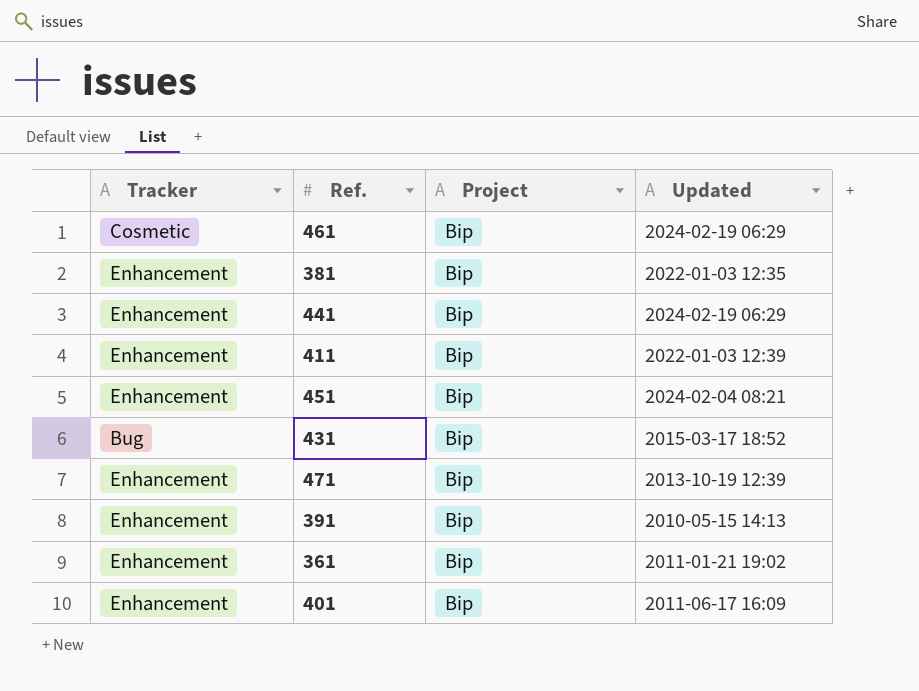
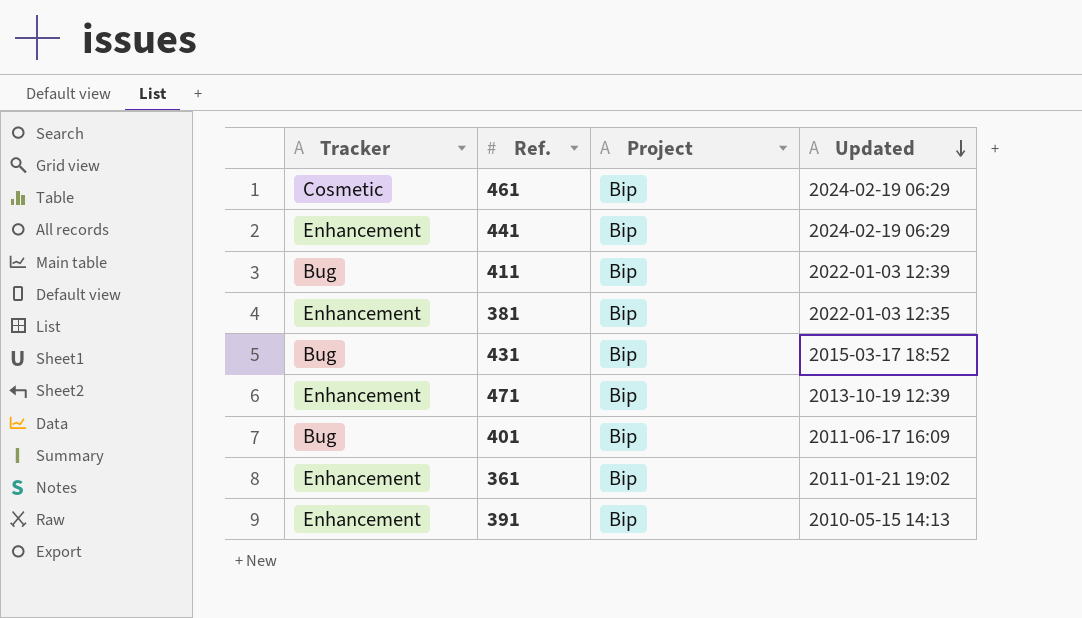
row order: none -> Updated descending
row 451: Enhancement | Bip | 2024-02-04 08:21 -> none
411 | Tracker: Enhancement -> Bug
401 | Tracker: Enhancement -> Bug

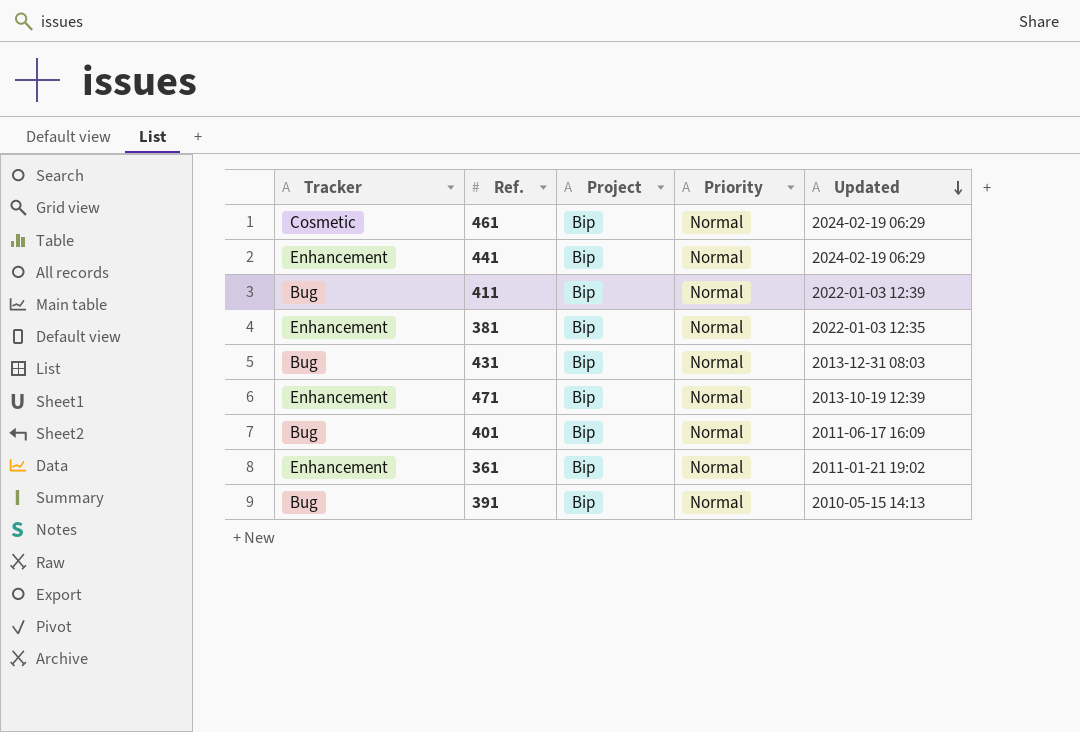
column Priority | position: none -> 4
431 | Updated: 2015-03-17 18:52 -> 2013-12-31 08:03
391 | Tracker: Enhancement -> Bug

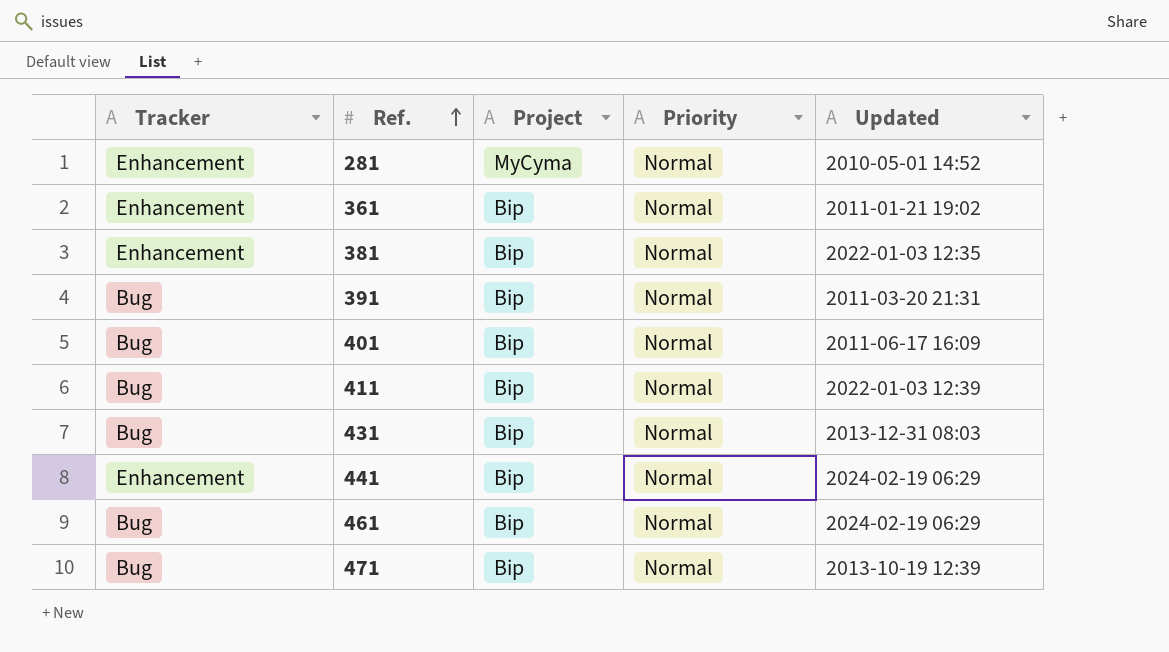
row order: Updated descending -> Ref. ascending
row 281: none -> Enhancement | MyCyma | Normal | 2010-05-01 14:52
391 | Updated: 2010-05-15 14:13 -> 2011-03-20 21:31
461 | Tracker: Cosmetic -> Bug
471 | Tracker: Enhancement -> Bug

